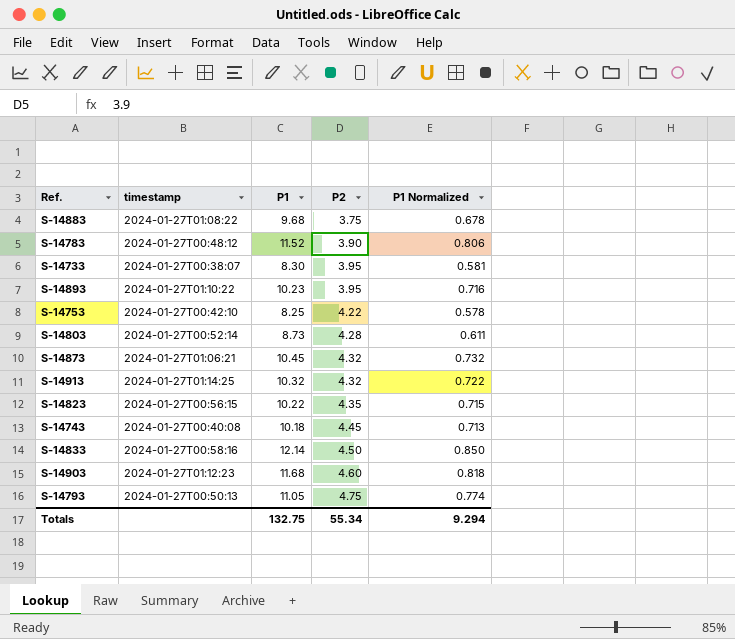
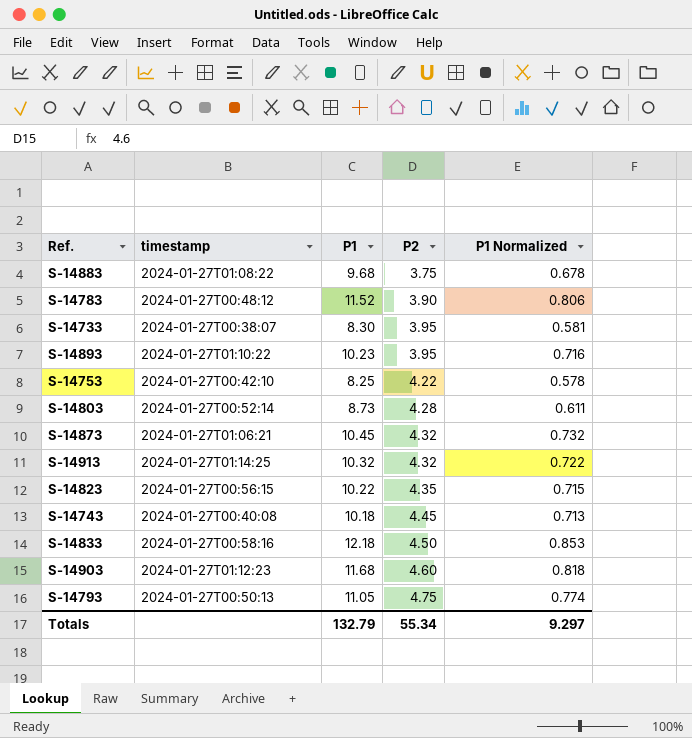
S-14833 | P1: 12.14 -> 12.18
S-14833 | P1 Normalized: 0.850 -> 0.853
Totals | P1: 132.75 -> 132.79
Totals | P1 Normalized: 9.294 -> 9.297

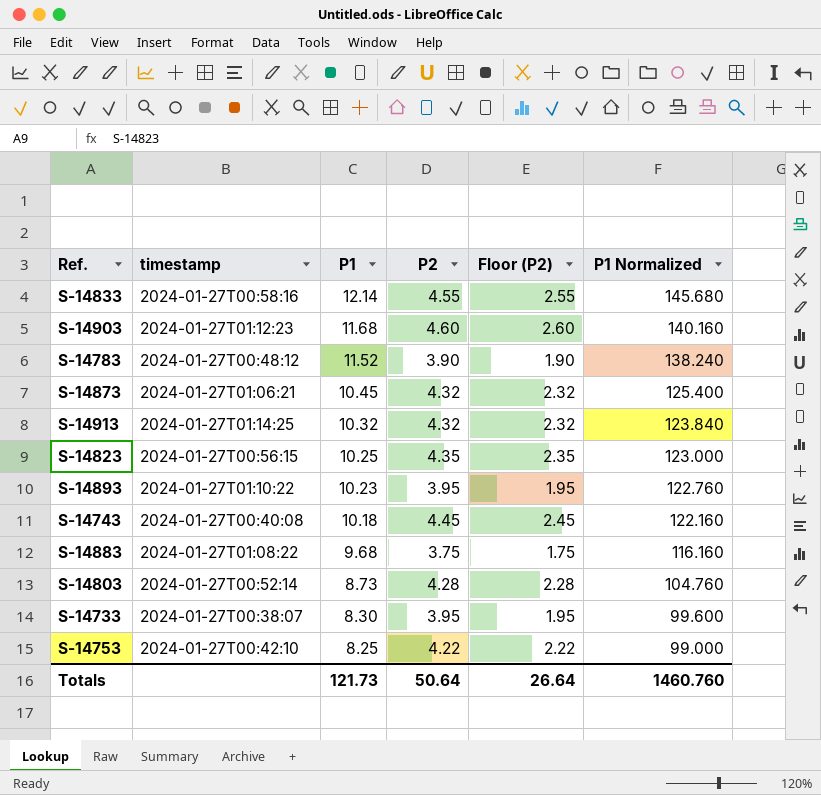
row order: P2 ascending -> P1 descending
column Floor (P2) | formula: none -> [P2] - 2
column P1 Normalized | formula: [P1] * 0.07 -> [P1] * 12
row S-14793: 2024-01-27T00:50:13 | 11.05 | 4.75 | 0.774 -> none
S-14833 | P1: 12.18 -> 12.14
S-14833 | P2: 4.50 -> 4.55
S-14823 | P1: 10.22 -> 10.25
Totals | P1: 132.79 -> 121.73
Totals | P2: 55.34 -> 50.64
Totals | P1 Normalized: 9.297 -> 1460.760

